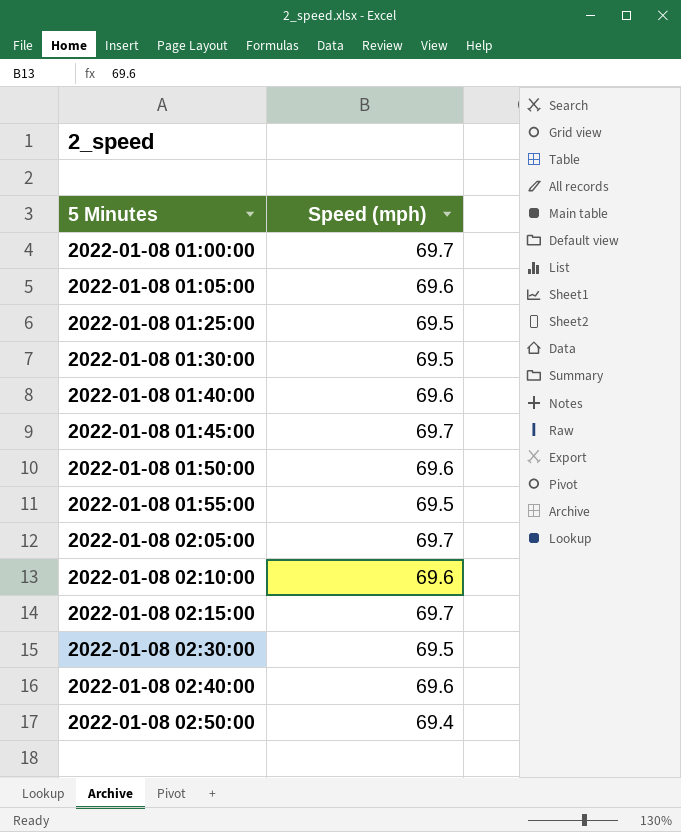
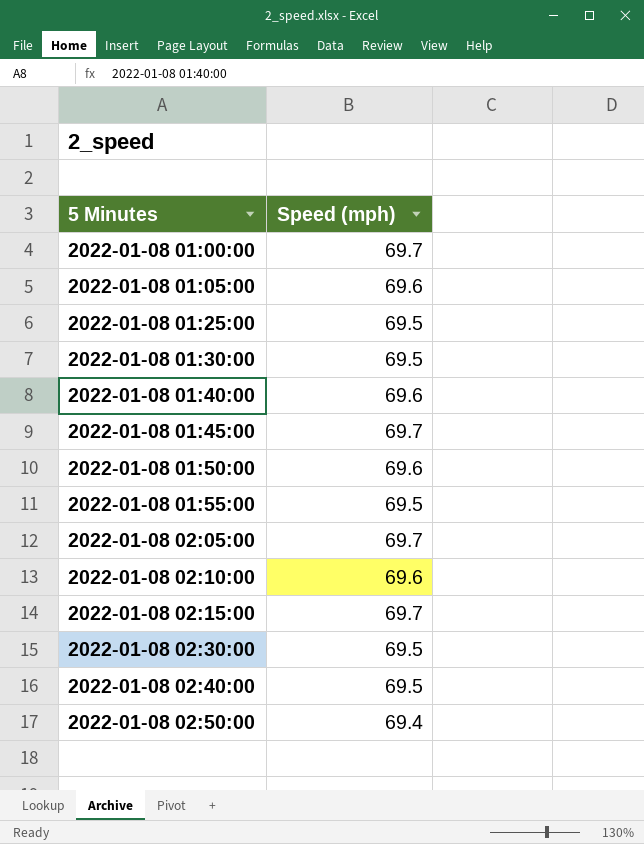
2022-01-08 02:40:00 | Speed (mph): 69.6 -> 69.5

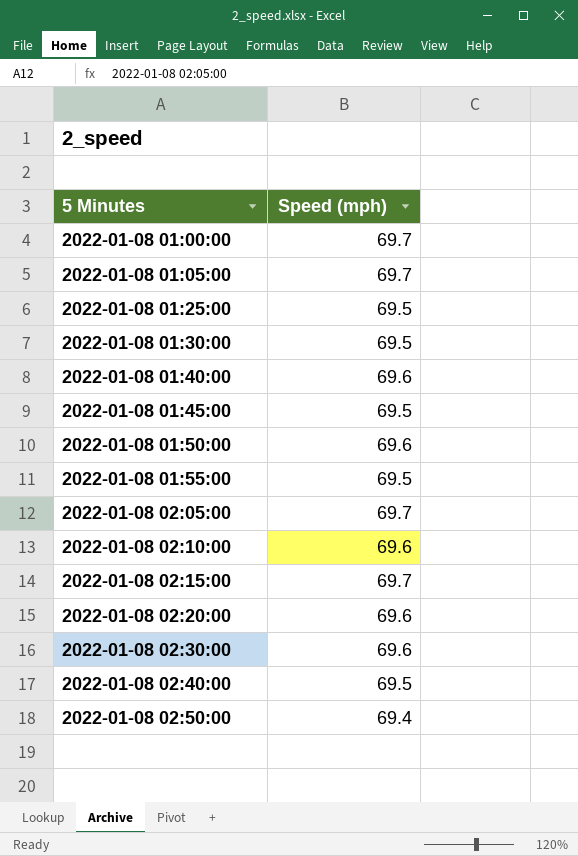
2022-01-08 01:05:00 | Speed (mph): 69.6 -> 69.7
2022-01-08 01:45:00 | Speed (mph): 69.7 -> 69.5
row 2022-01-08 02:20:00: none -> 69.6
2022-01-08 02:30:00 | Speed (mph): 69.5 -> 69.6

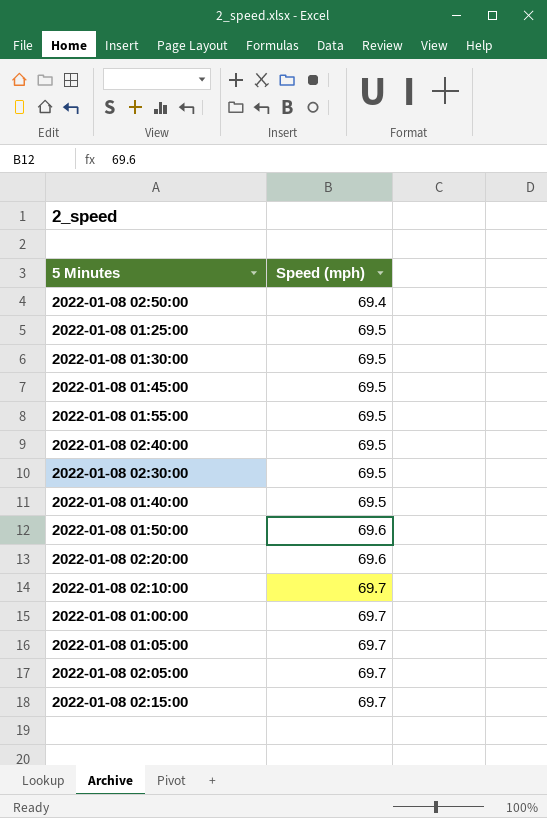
row order: 5 Minutes ascending -> Speed (mph) ascending
2022-01-08 02:30:00 | Speed (mph): 69.6 -> 69.5
2022-01-08 01:40:00 | Speed (mph): 69.6 -> 69.5
2022-01-08 02:10:00 | Speed (mph): 69.6 -> 69.7

